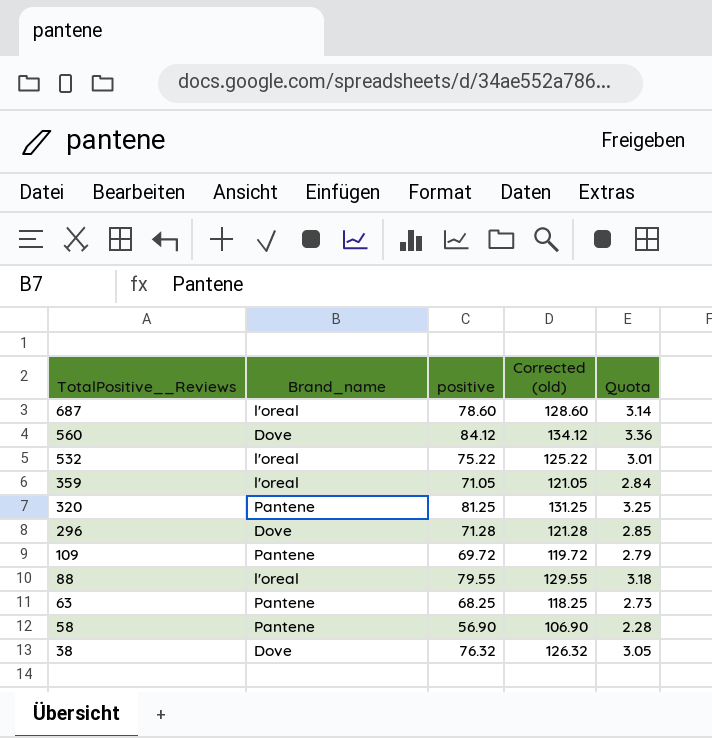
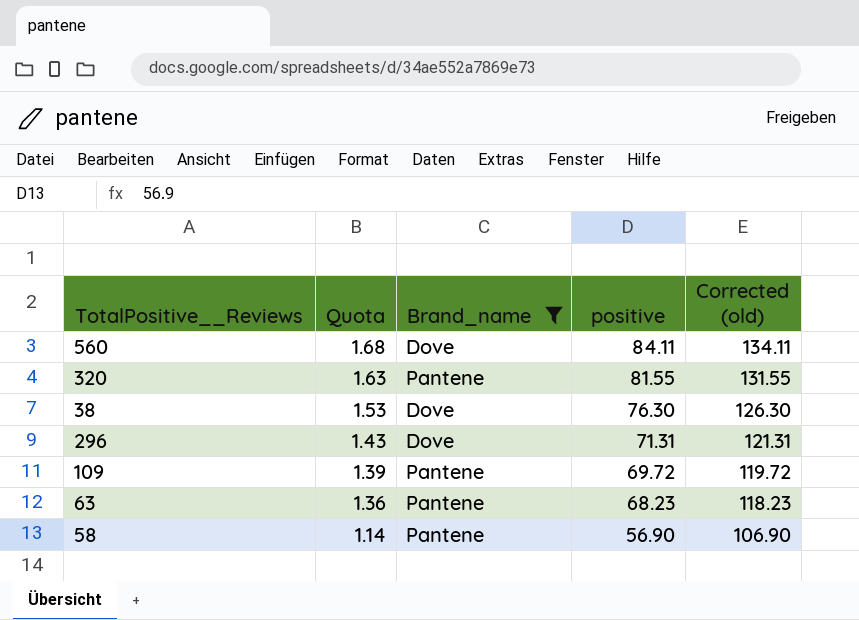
filter: none -> Brand_name != l'oreal
row order: TotalPositive__Reviews descending -> Quota descending
column Quota | formula: [positive] * 0.04 -> [positive] * 0.02
column Quota | position: 5 -> 2
560 | positive: 84.12 -> 84.11
560 | Corrected (old): 134.12 -> 134.11
320 | positive: 81.25 -> 81.55
320 | Corrected (old): 131.25 -> 131.55
38 | positive: 76.32 -> 76.30
38 | Corrected (old): 126.32 -> 126.30
296 | positive: 71.28 -> 71.31
296 | Corrected (old): 121.28 -> 121.31
63 | positive: 68.25 -> 68.23
63 | Corrected (old): 118.25 -> 118.23

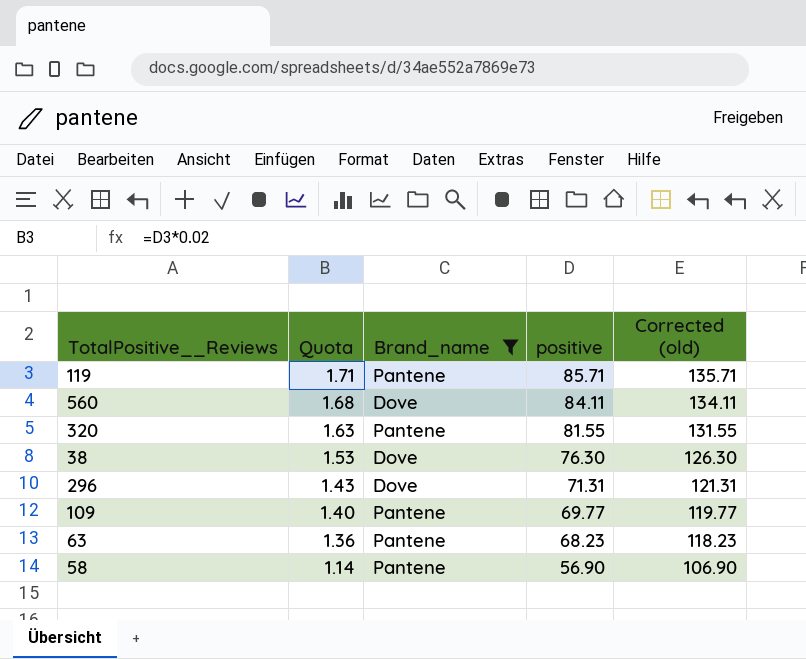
row 119: none -> 1.71 | Pantene | 85.71 | 135.71
109 | Quota: 1.39 -> 1.40
109 | positive: 69.72 -> 69.77
109 | Corrected (old): 119.72 -> 119.77

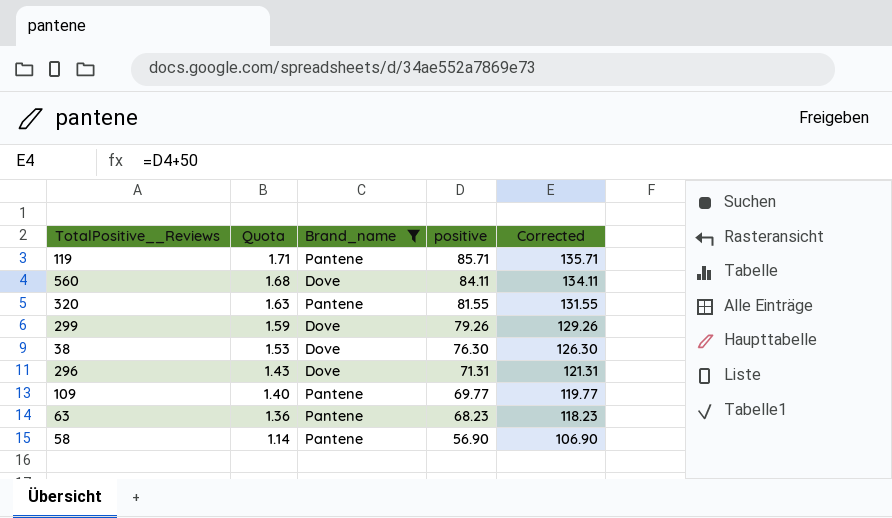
column name: Corrected (old) -> Corrected
row 299: none -> 1.59 | Dove | 79.26 | 129.26

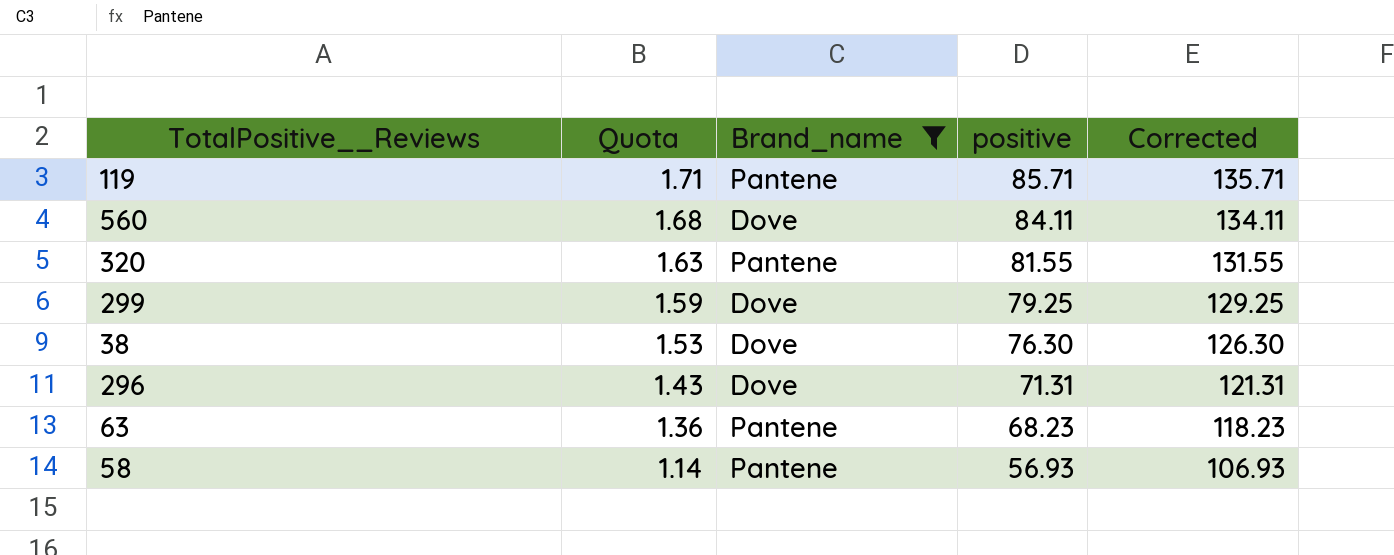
row 109: 1.40 | Pantene | 69.77 | 119.77 -> none
299 | positive: 79.26 -> 79.25
299 | Corrected: 129.26 -> 129.25
58 | positive: 56.90 -> 56.93
58 | Corrected: 106.90 -> 106.93

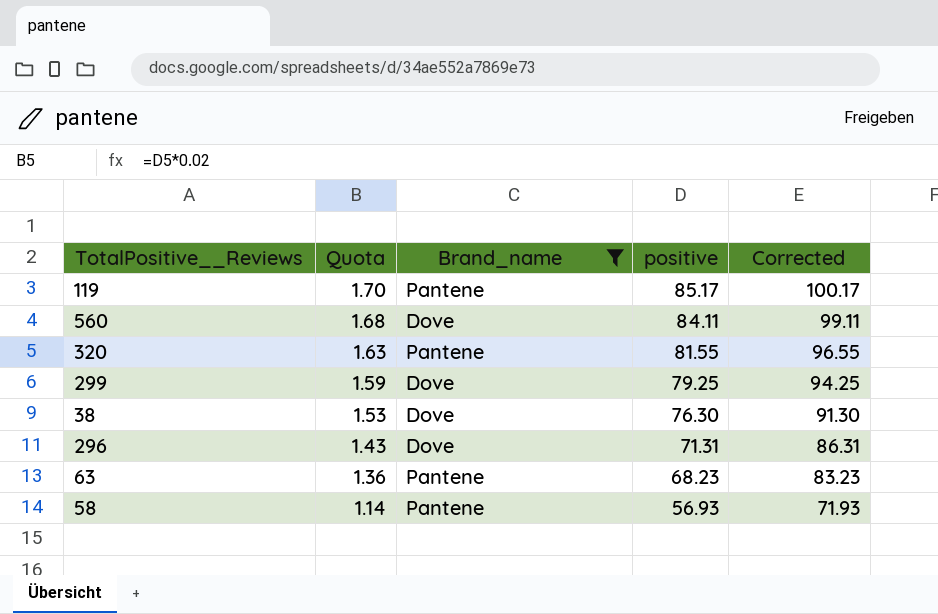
column Corrected | formula: [positive] + 50 -> [positive] + 15
119 | Quota: 1.71 -> 1.70
119 | positive: 85.71 -> 85.17

